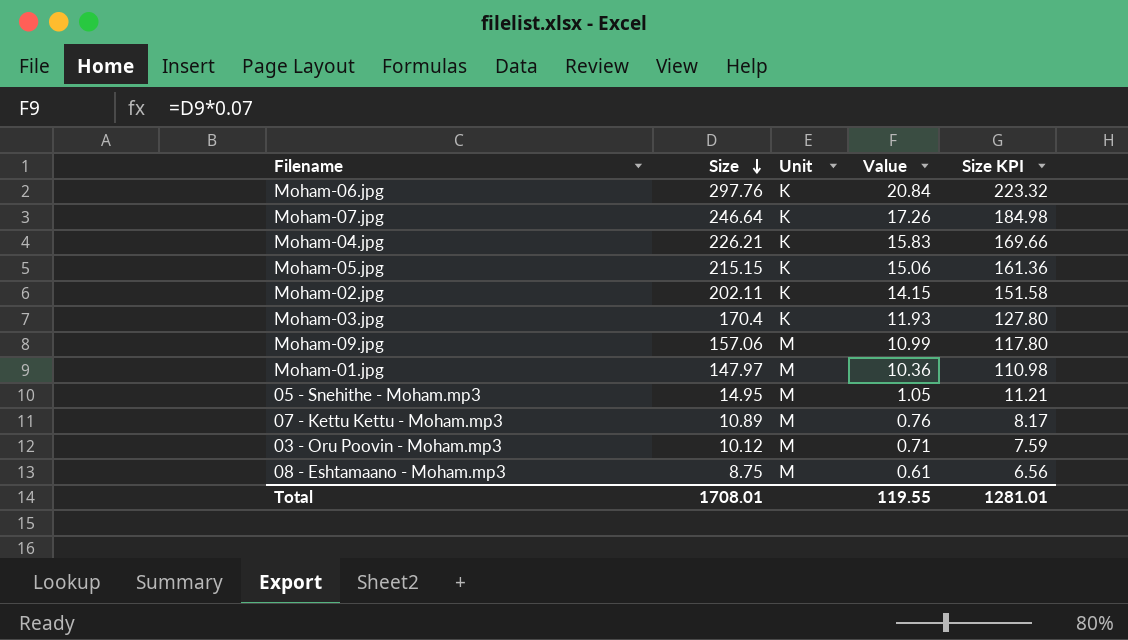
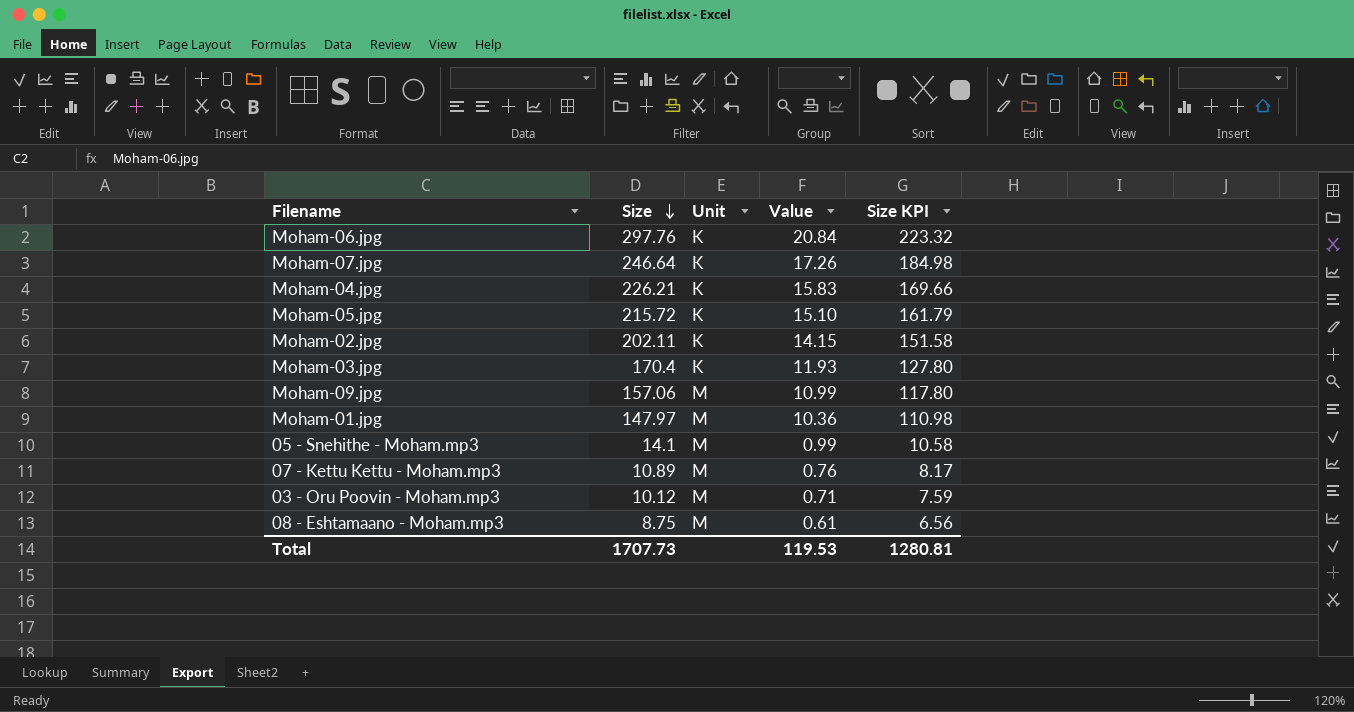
Moham-05.jpg | Size: 215.15 -> 215.72
Moham-05.jpg | Value: 15.06 -> 15.10
Moham-05.jpg | Size KPI: 161.36 -> 161.79
05 - Snehithe - Moham.mp3 | Size: 14.95 -> 14.1
05 - Snehithe - Moham.mp3 | Value: 1.05 -> 0.99
05 - Snehithe - Moham.mp3 | Size KPI: 11.21 -> 10.58
Total | Size: 1708.01 -> 1707.73
Total | Value: 119.55 -> 119.53
Total | Size KPI: 1281.01 -> 1280.81

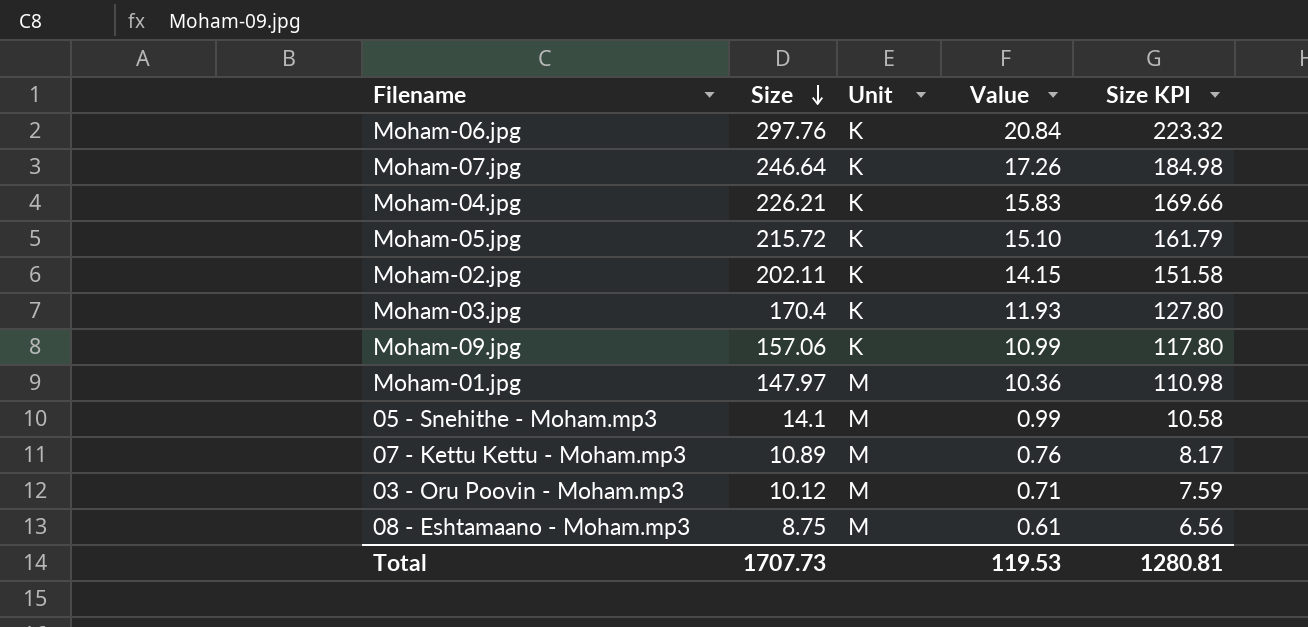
Moham-09.jpg | Unit: M -> K

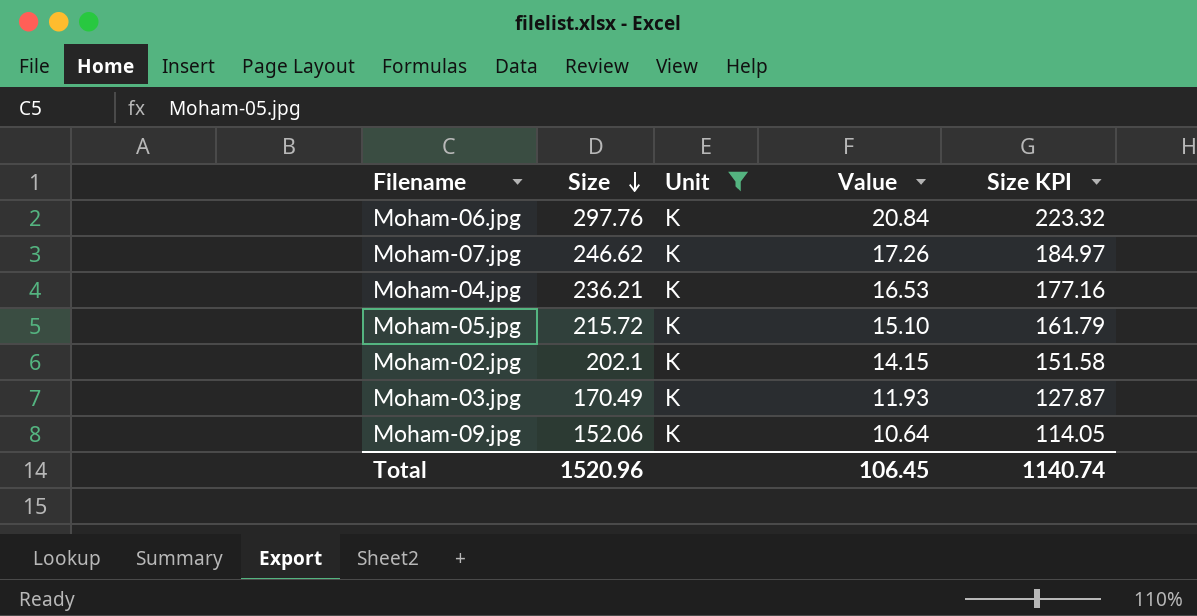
filter: none -> Unit = K
Moham-07.jpg | Size: 246.64 -> 246.62
Moham-07.jpg | Size KPI: 184.98 -> 184.97
Moham-04.jpg | Size: 226.21 -> 236.21
Moham-04.jpg | Value: 15.83 -> 16.53
Moham-04.jpg | Size KPI: 169.66 -> 177.16
Moham-02.jpg | Size: 202.11 -> 202.1
Moham-03.jpg | Size: 170.4 -> 170.49
Moham-03.jpg | Size KPI: 127.80 -> 127.87
Moham-09.jpg | Size: 157.06 -> 152.06
Moham-09.jpg | Value: 10.99 -> 10.64
Moham-09.jpg | Size KPI: 117.80 -> 114.05
Total | Size: 1707.73 -> 1520.96
Total | Value: 119.53 -> 106.45
Total | Size KPI: 1280.81 -> 1140.74

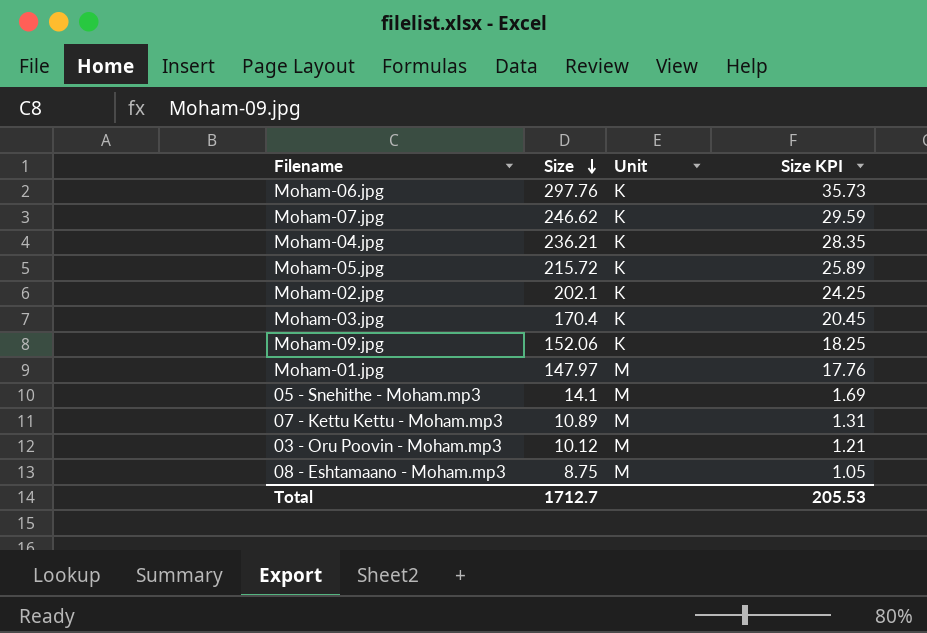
filter: Unit = K -> none
column Value | formula: [Size] * 0.07 -> none
column Size KPI | formula: [Size] * 0.75 -> [Size] * 0.12
Moham-03.jpg | Size: 170.49 -> 170.4
Total | Size: 1520.96 -> 1712.7
Total | Size KPI: 1140.74 -> 205.53

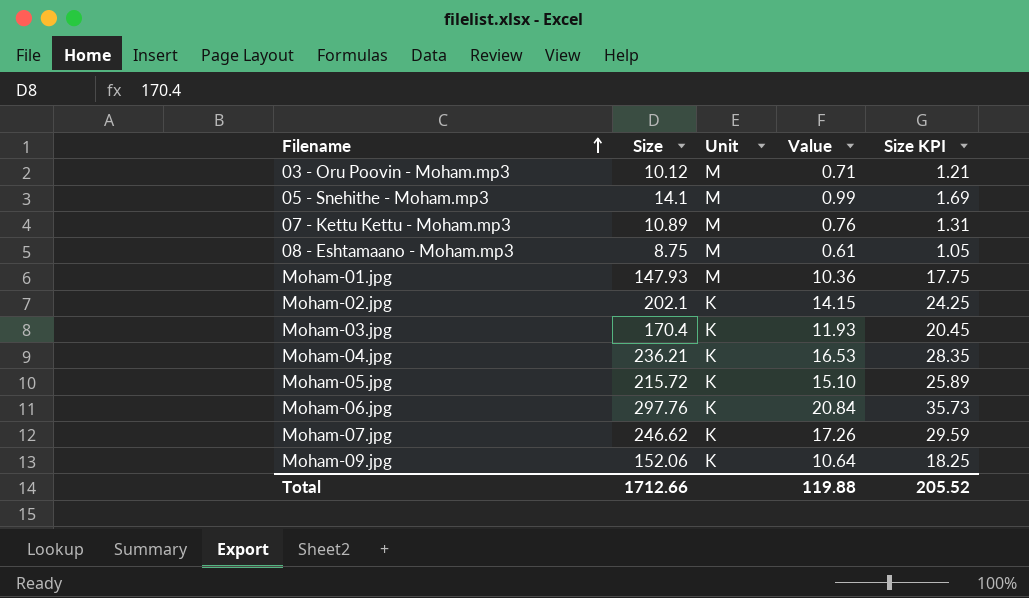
row order: Size descending -> Filename ascending
column Value | formula: none -> [Size] * 0.07
Moham-01.jpg | Size: 147.97 -> 147.93
Moham-01.jpg | Size KPI: 17.76 -> 17.75
Total | Size: 1712.7 -> 1712.66
Total | Size KPI: 205.53 -> 205.52

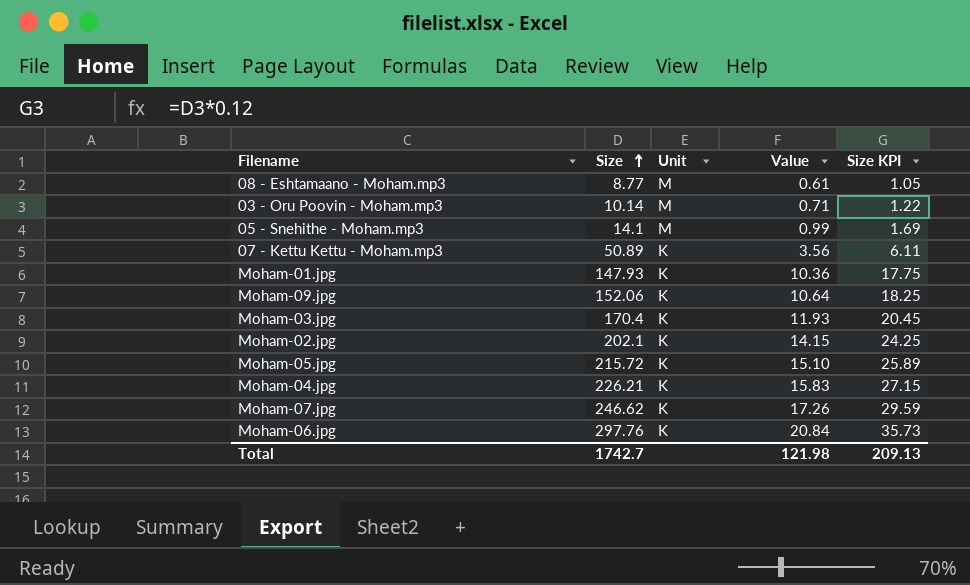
row order: Filename ascending -> Size ascending
08 - Eshtamaano - Moham.mp3 | Size: 8.75 -> 8.77
03 - Oru Poovin - Moham.mp3 | Size: 10.12 -> 10.14
03 - Oru Poovin - Moham.mp3 | Size KPI: 1.21 -> 1.22
07 - Kettu Kettu - Moham.mp3 | Size: 10.89 -> 50.89
07 - Kettu Kettu - Moham.mp3 | Unit: M -> K
07 - Kettu Kettu - Moham.mp3 | Value: 0.76 -> 3.56
07 - Kettu Kettu - Moham.mp3 | Size KPI: 1.31 -> 6.11
Moham-01.jpg | Unit: M -> K
Moham-04.jpg | Size: 236.21 -> 226.21
Moham-04.jpg | Value: 16.53 -> 15.83
Moham-04.jpg | Size KPI: 28.35 -> 27.15
Total | Size: 1712.66 -> 1742.7
Total | Value: 119.88 -> 121.98
Total | Size KPI: 205.52 -> 209.13

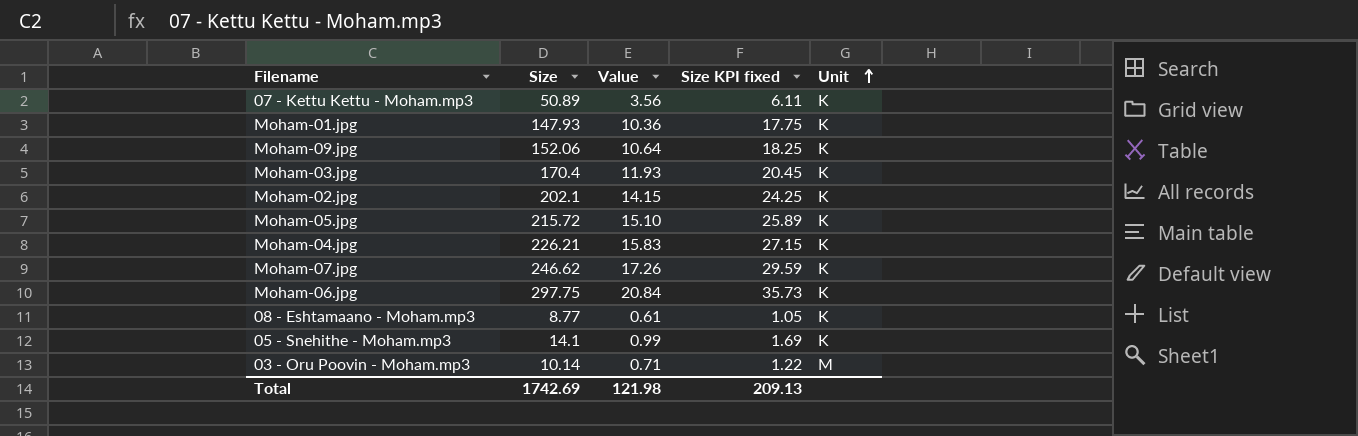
row order: Size ascending -> Unit ascending
column name: Size KPI -> Size KPI fixed
column Unit | position: 3 -> 5
Moham-06.jpg | Size: 297.76 -> 297.75
08 - Eshtamaano - Moham.mp3 | Unit: M -> K
05 - Snehithe - Moham.mp3 | Unit: M -> K
Total | Size: 1742.7 -> 1742.69

